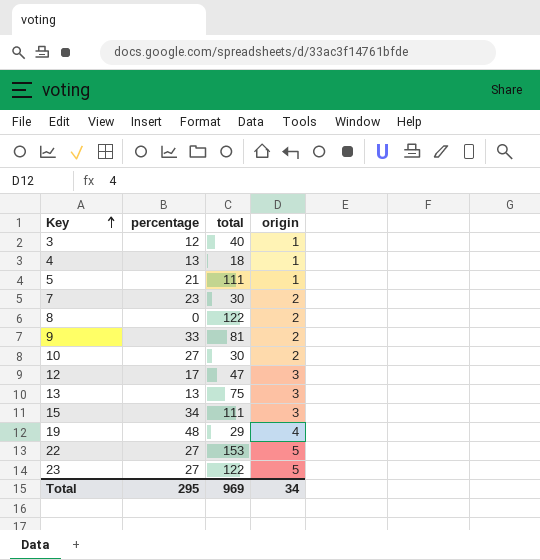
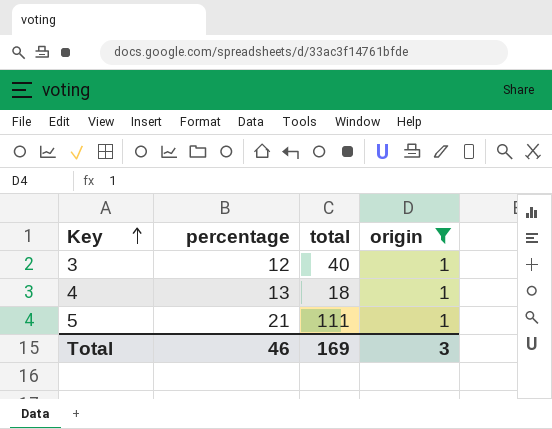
filter: none -> origin = 1
Total | percentage: 295 -> 46
Total | total: 969 -> 169
Total | origin: 34 -> 3

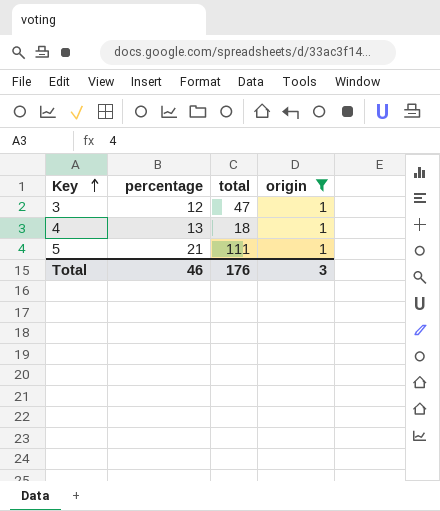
3 | total: 40 -> 47
Total | total: 169 -> 176

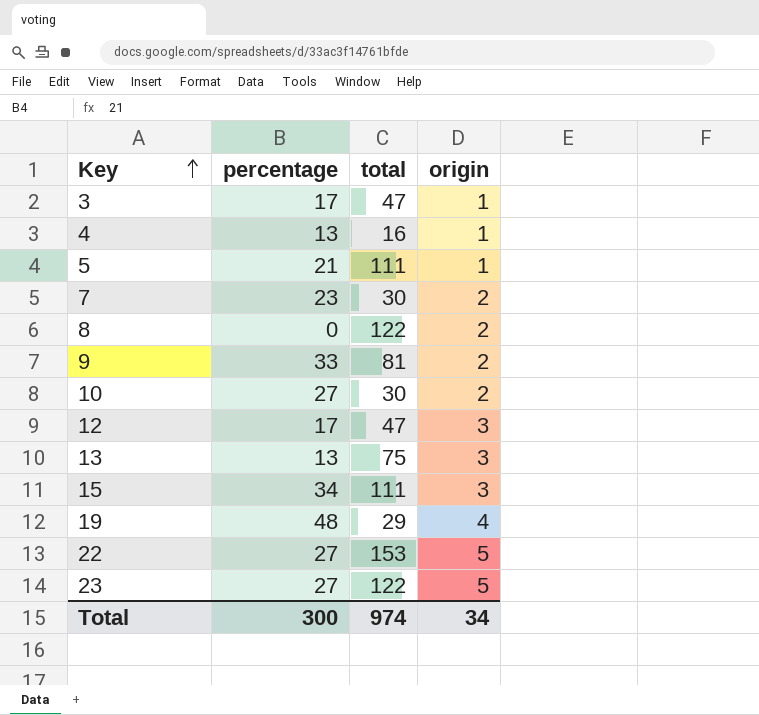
filter: origin = 1 -> none
3 | percentage: 12 -> 17
4 | total: 18 -> 16
Total | percentage: 46 -> 300
Total | total: 176 -> 974
Total | origin: 3 -> 34

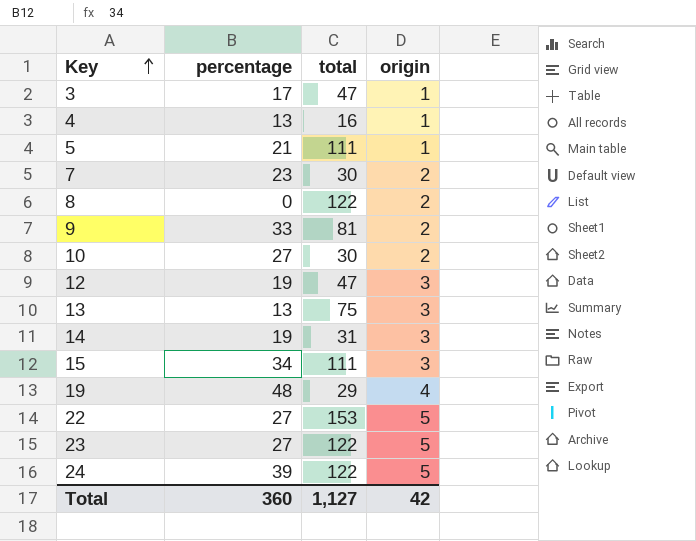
12 | percentage: 17 -> 19
row 14: none -> 19 | 31 | 3
row 24: none -> 39 | 122 | 5
Total | percentage: 300 -> 360
Total | total: 974 -> 1,127
Total | origin: 34 -> 42

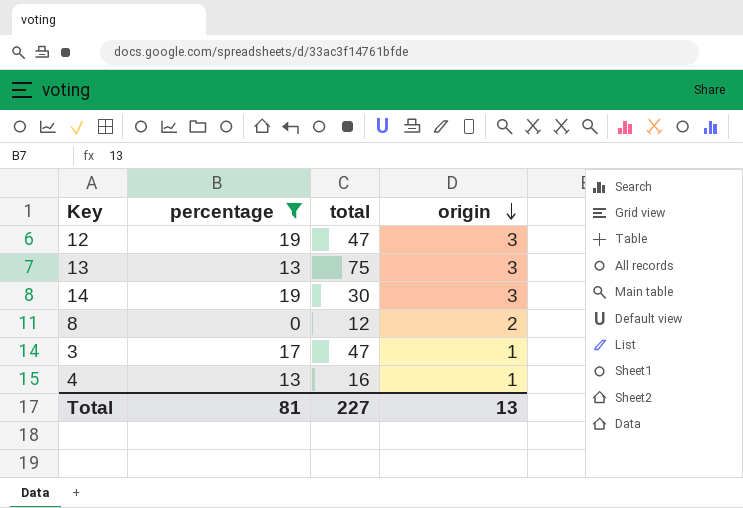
filter: none -> percentage <= 19
row order: Key ascending -> origin descending
14 | total: 31 -> 30
8 | total: 122 -> 12
Total | percentage: 360 -> 81
Total | total: 1,127 -> 227
Total | origin: 42 -> 13

